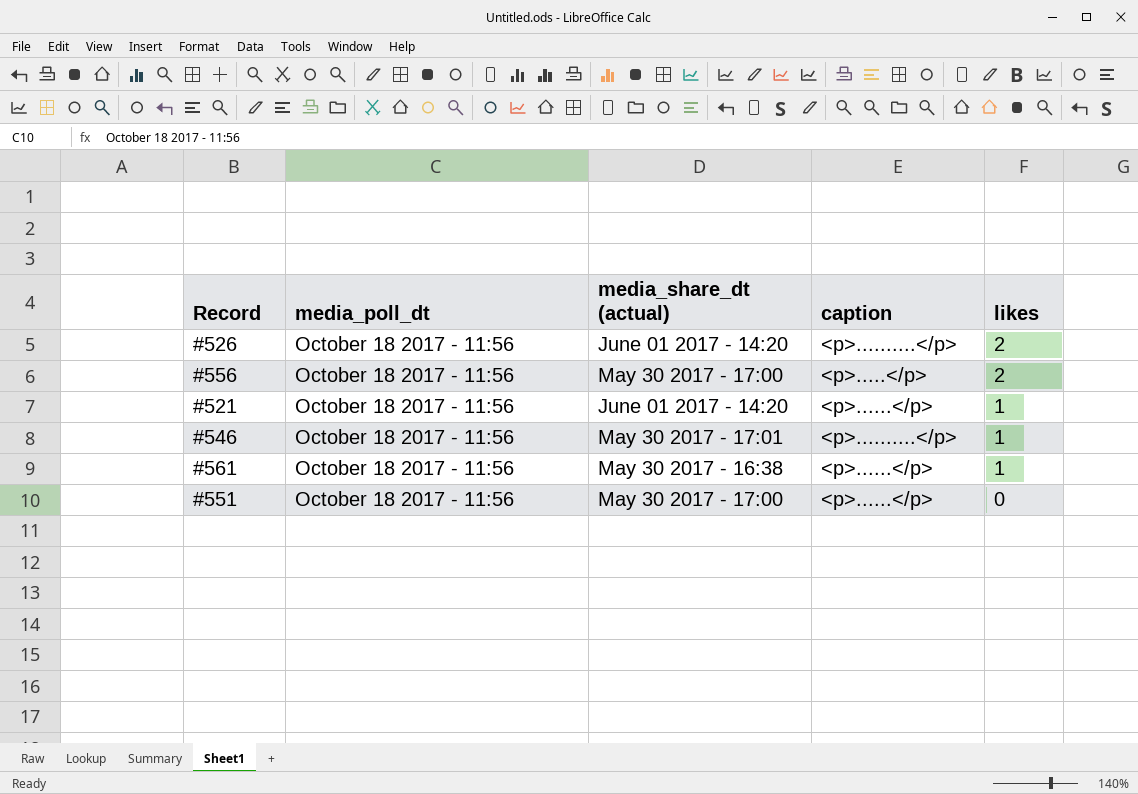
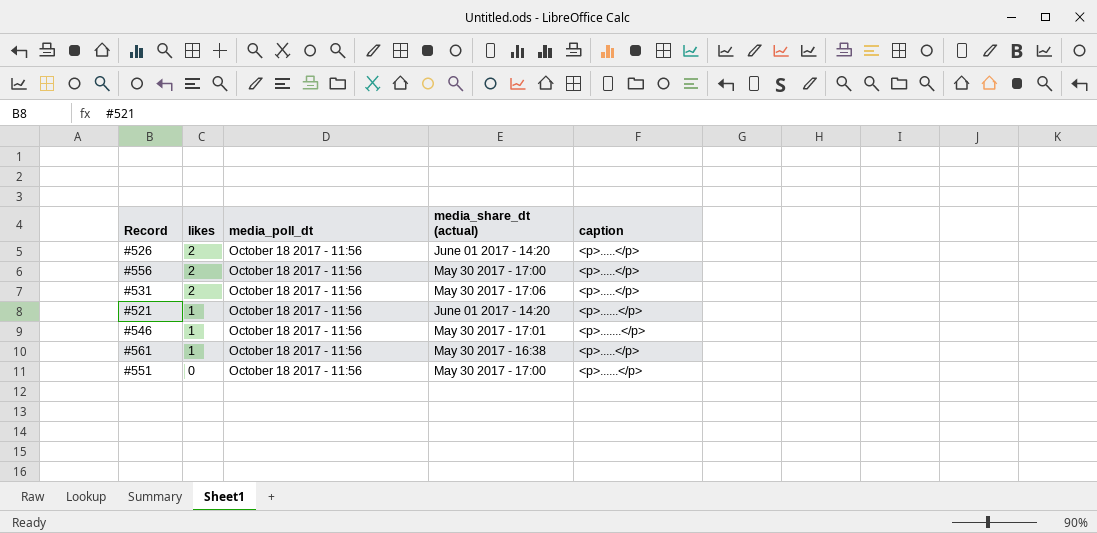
column likes | position: 5 -> 2
#526 | caption: <p>..........</p> -> <p>.....</p>
row #531: none -> 2 | October 18 2017 - 11:56 | May 30 2017 - 17:06 | <p>.....</p>
#546 | caption: <p>..........</p> -> <p>.......</p>
#561 | caption: <p>......</p> -> <p>.....</p>

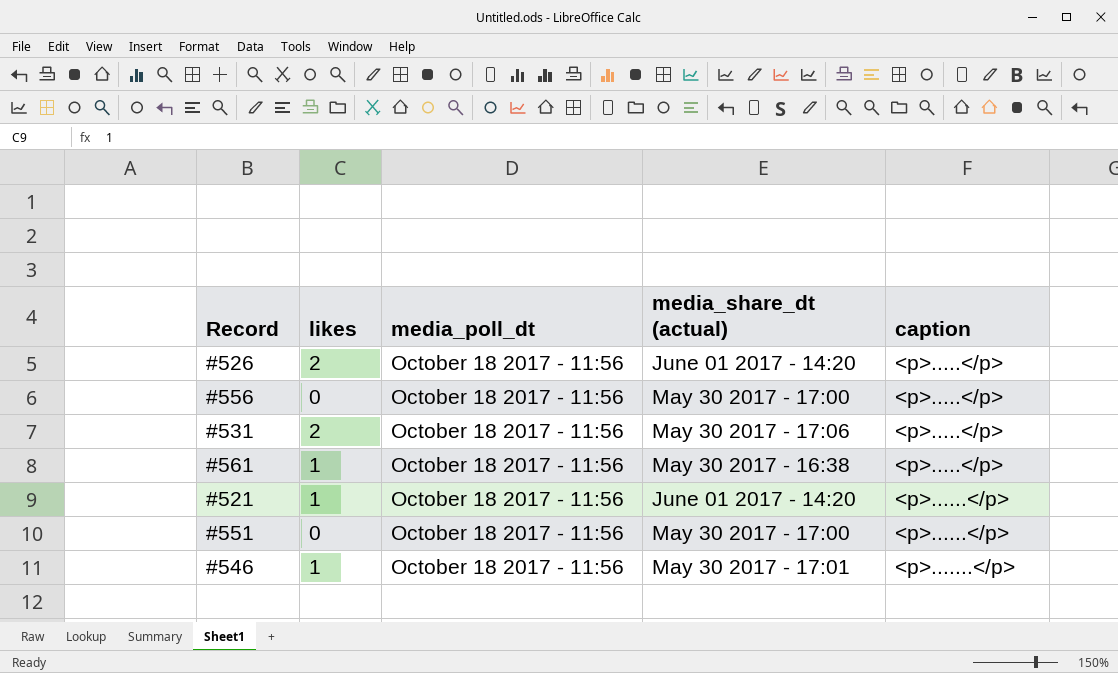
row order: likes descending -> caption descending
#556 | likes: 2 -> 0

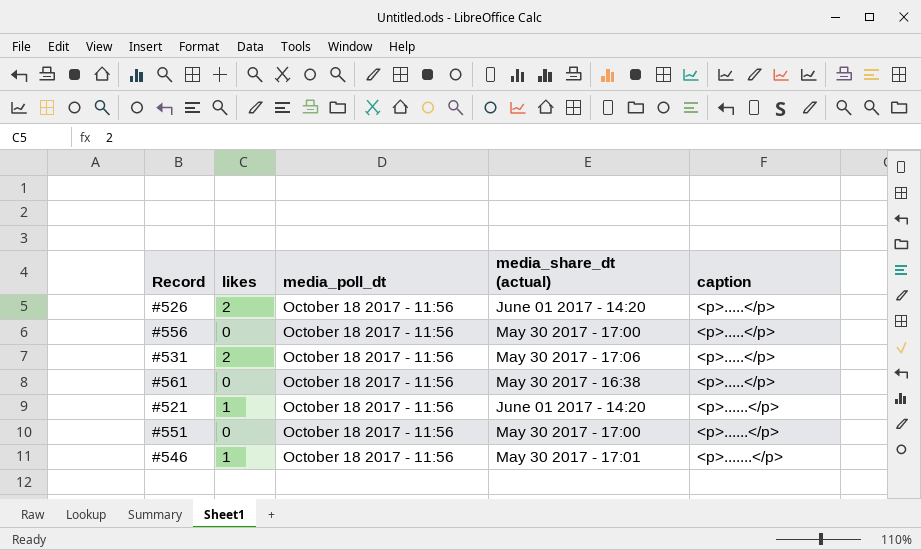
#561 | likes: 1 -> 0

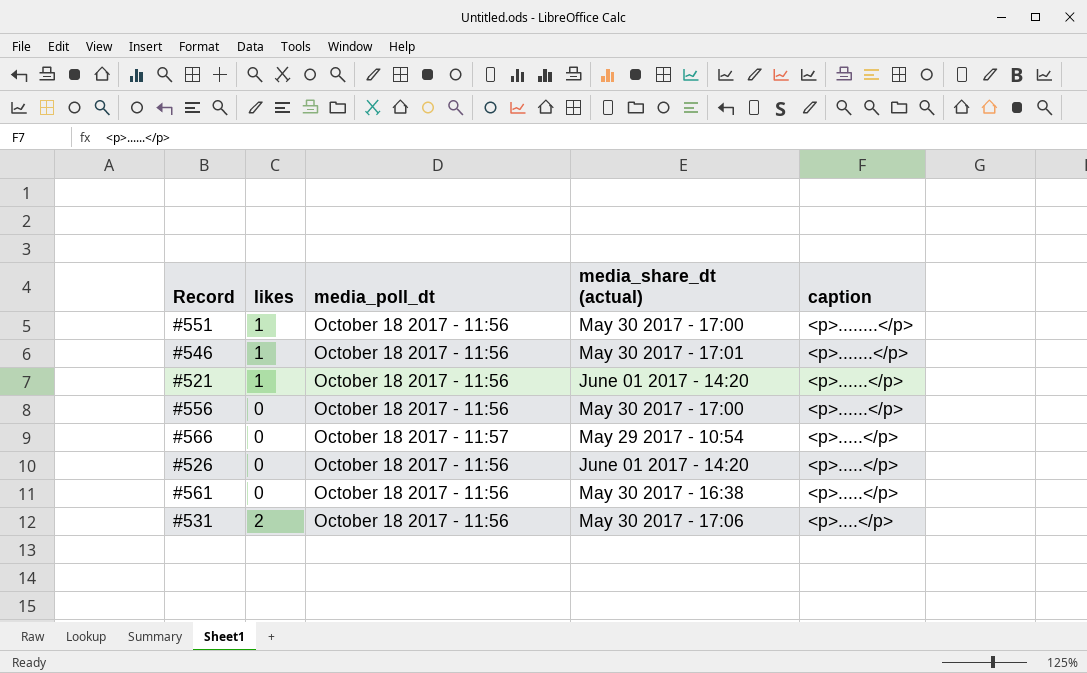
row order: caption descending -> caption ascending
#551 | likes: 0 -> 1
#551 | caption: <p>......</p> -> <p>........</p>
#556 | caption: <p>.....</p> -> <p>......</p>
row #566: none -> 0 | October 18 2017 - 11:57 | May 29 2017 - 10:54 | <p>.....</p>
#526 | likes: 2 -> 0
#531 | caption: <p>.....</p> -> <p>....</p>

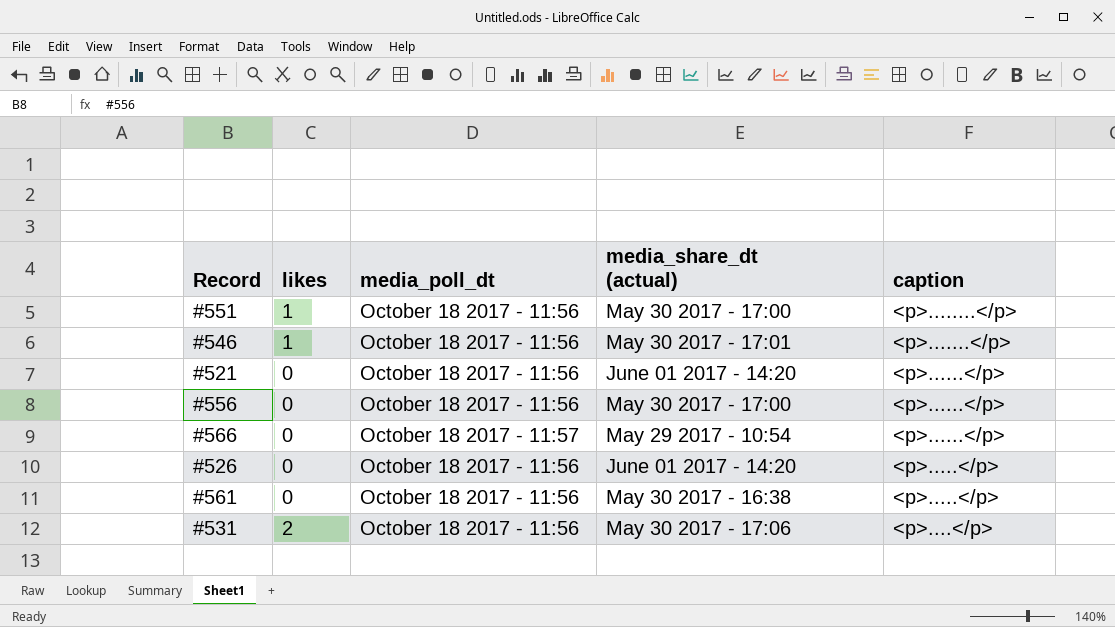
#521 | likes: 1 -> 0
#566 | caption: <p>.....</p> -> <p>......</p>

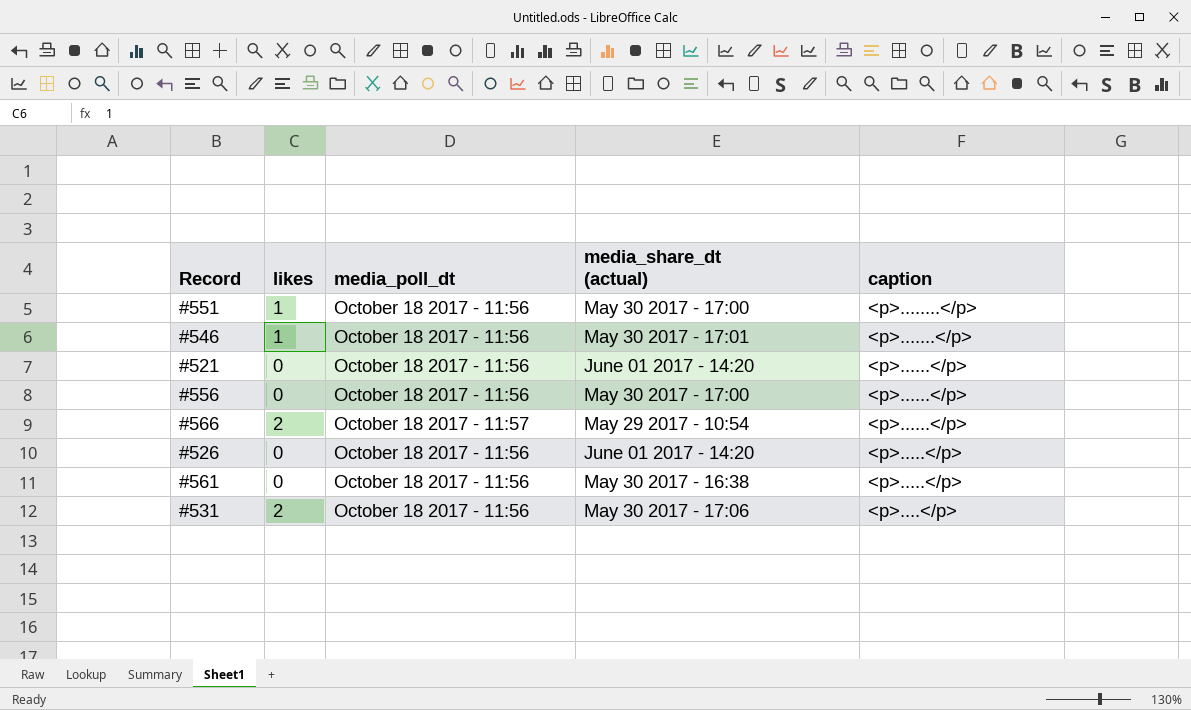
#566 | likes: 0 -> 2

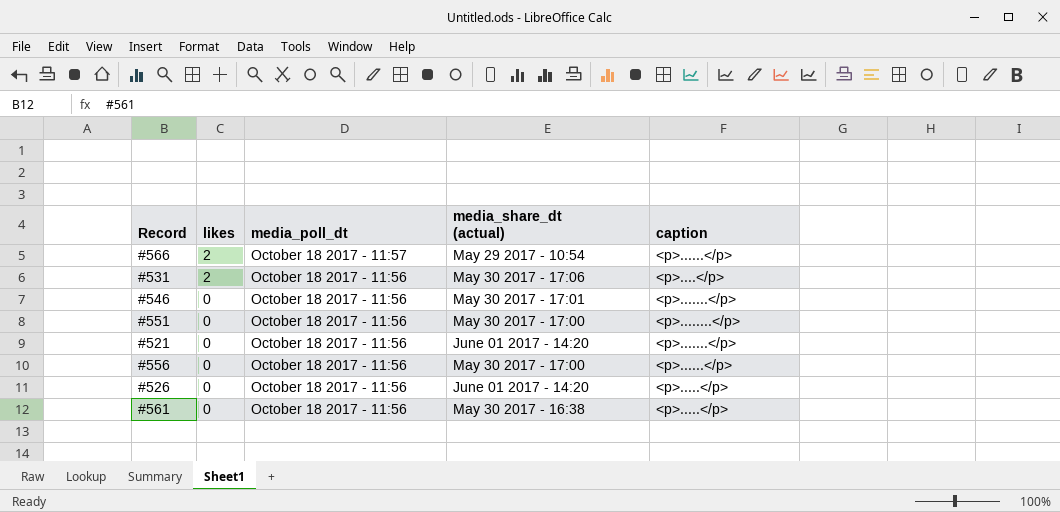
row order: caption ascending -> likes descending
#546 | likes: 1 -> 0
#551 | likes: 1 -> 0
#521 | caption: <p>......</p> -> <p>.......</p>

